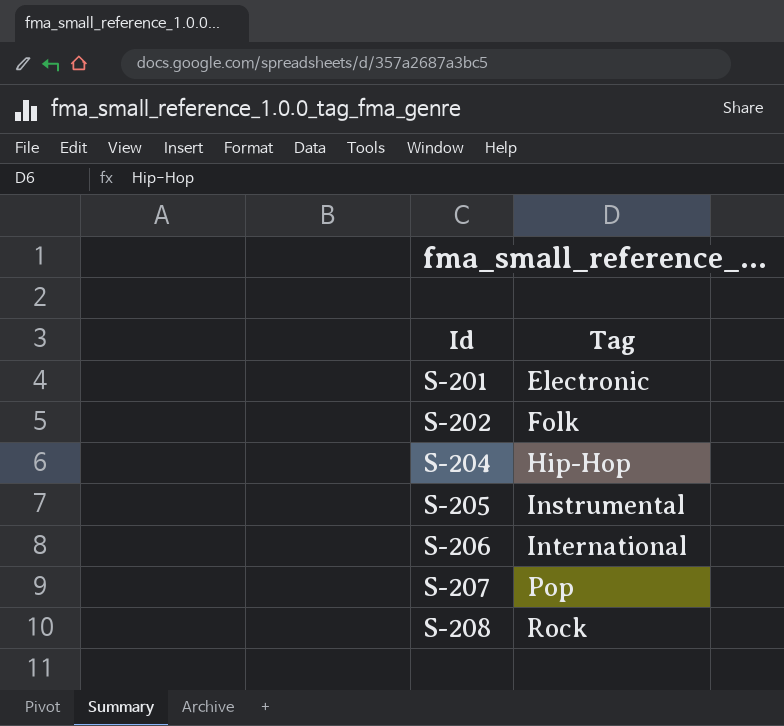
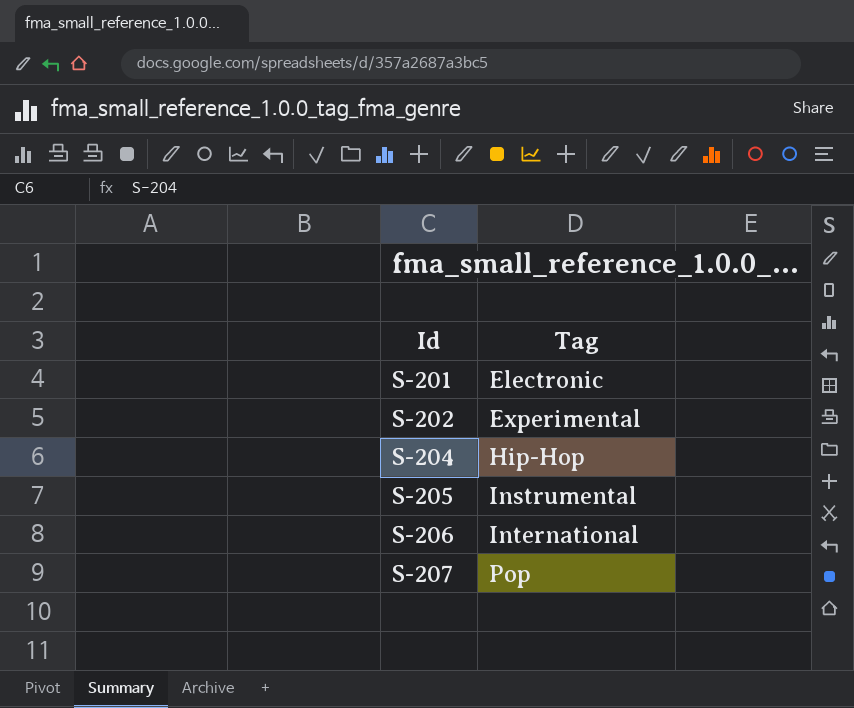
row S-208: Rock -> none
S-202 | Tag: Folk -> Experimental

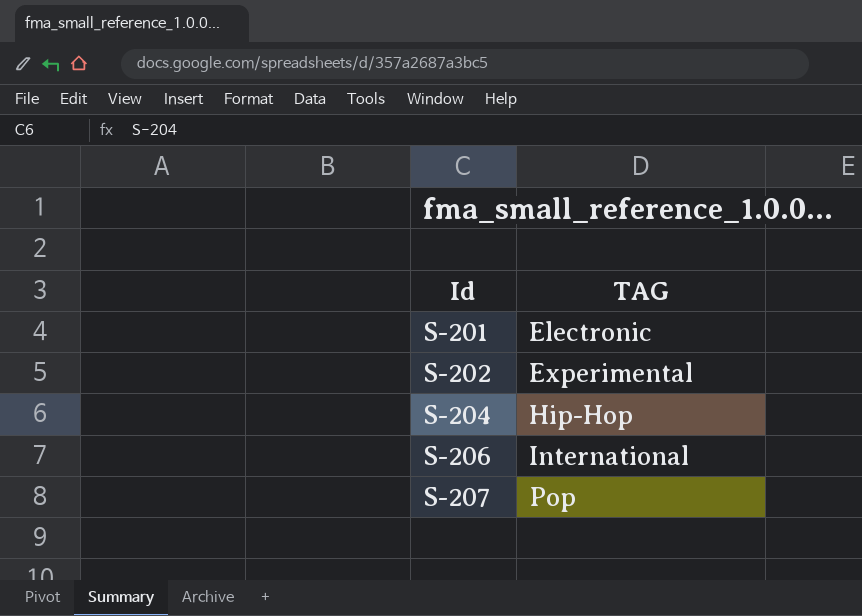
column name: Tag -> TAG
row S-205: Instrumental -> none

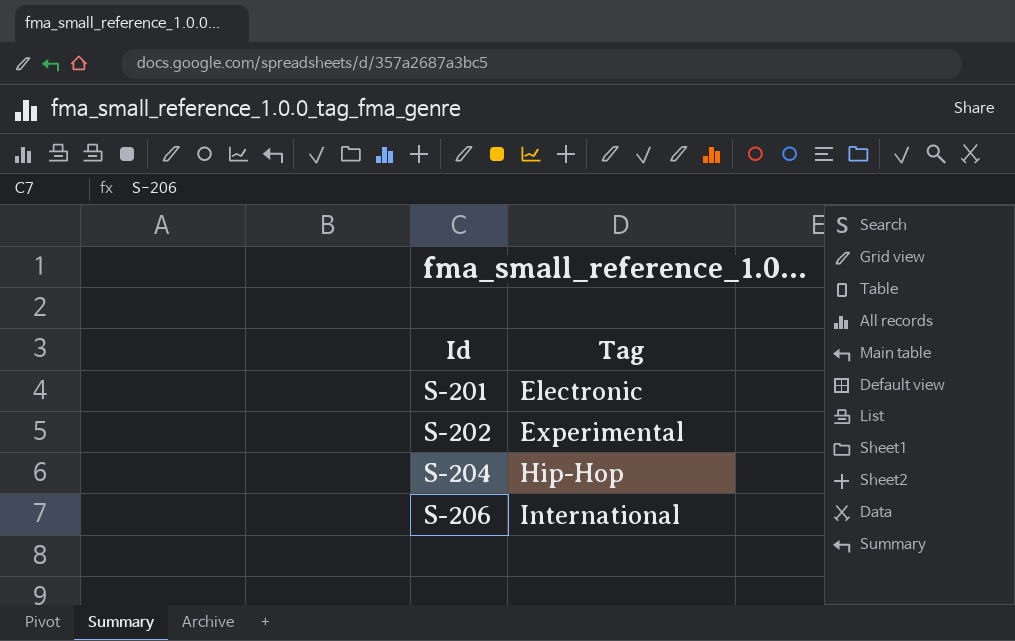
column name: TAG -> Tag
row S-207: Pop -> none

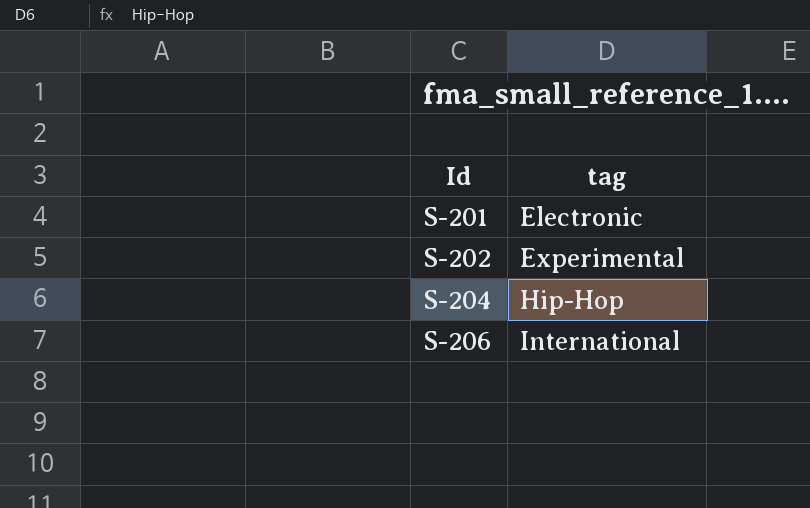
column name: Tag -> tag

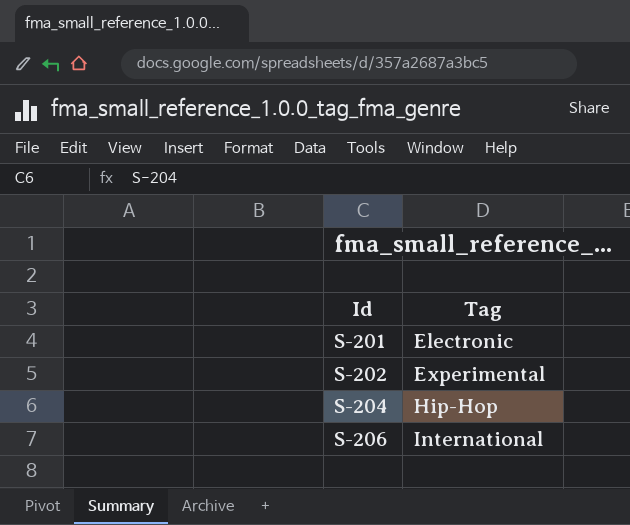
column name: tag -> Tag

